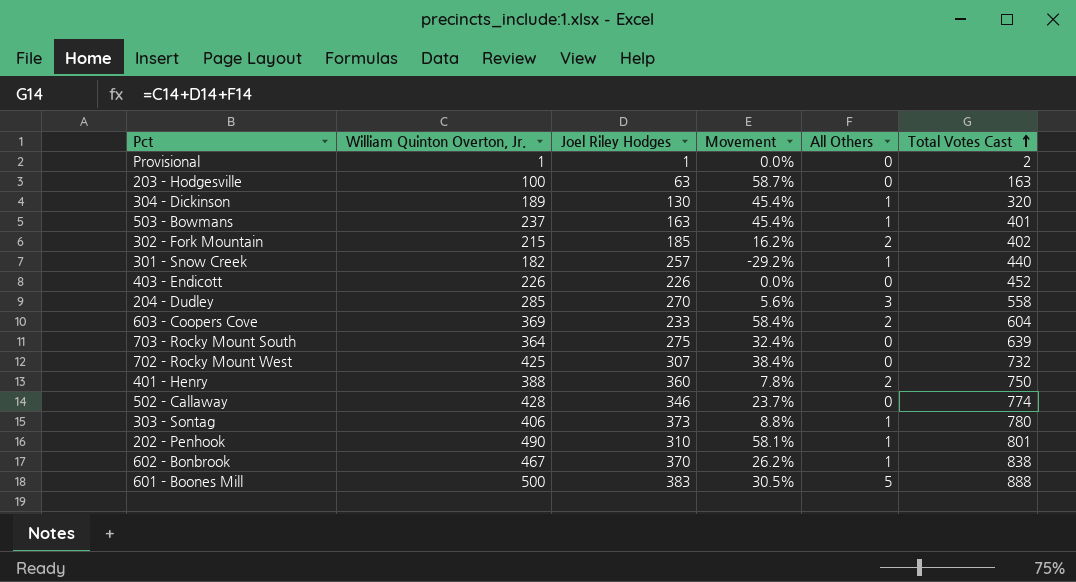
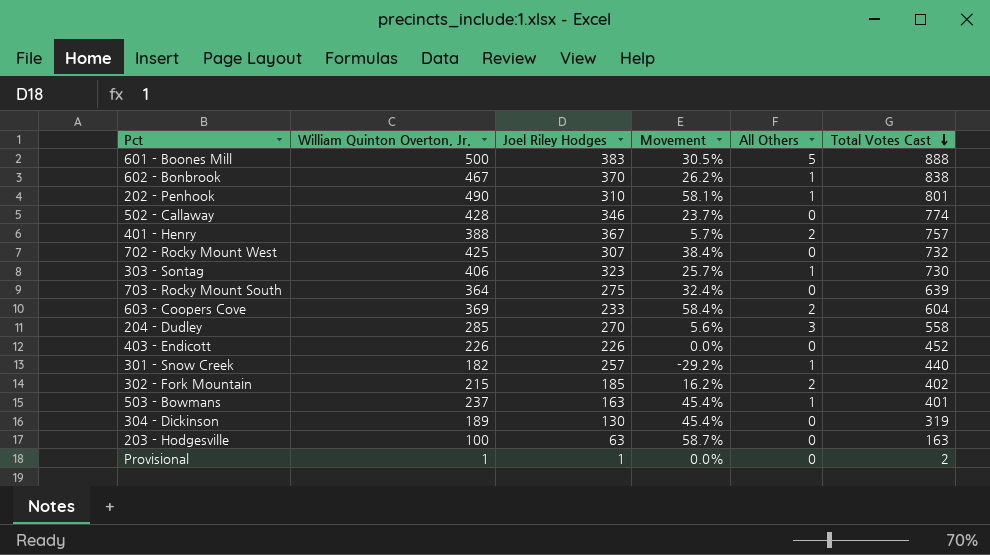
row order: Total Votes Cast ascending -> Total Votes Cast descending
401 - Henry | Joel Riley Hodges: 360 -> 367
401 - Henry | Movement: 7.8% -> 5.7%
401 - Henry | Total Votes Cast: 750 -> 757
303 - Sontag | Joel Riley Hodges: 373 -> 323
303 - Sontag | Movement: 8.8% -> 25.7%
303 - Sontag | Total Votes Cast: 780 -> 730
304 - Dickinson | All Others: 1 -> 0
304 - Dickinson | Total Votes Cast: 320 -> 319

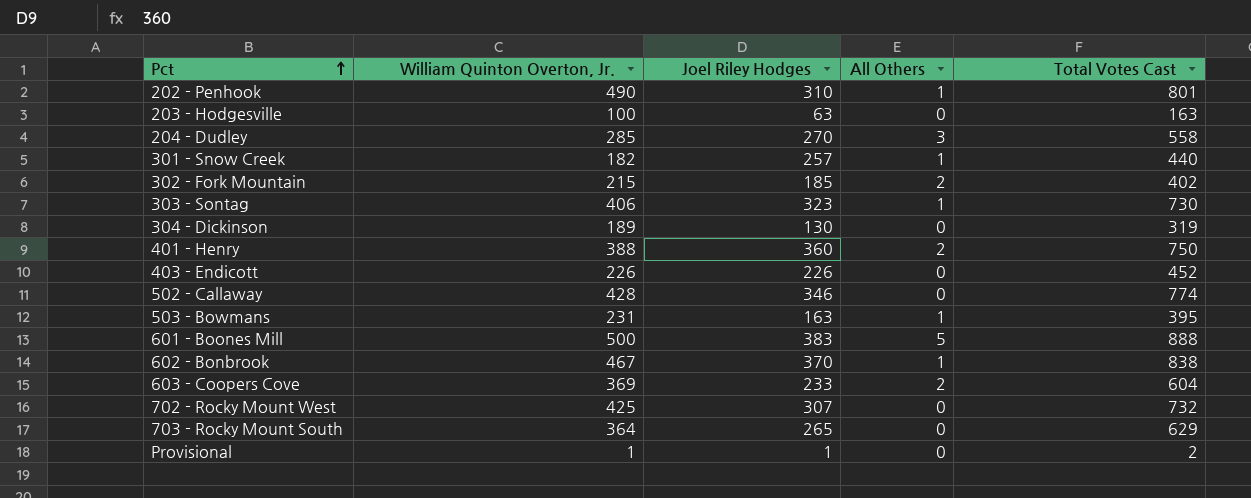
row order: Total Votes Cast descending -> Pct ascending
column Movement | formula: ([William Quinton Overton, Jr.] - [Joel Riley Hodges]) / [Joel Riley Hodges] -> none
401 - Henry | Joel Riley Hodges: 367 -> 360
401 - Henry | Total Votes Cast: 757 -> 750
503 - Bowmans | William Quinton Overton, Jr.: 237 -> 231
503 - Bowmans | Total Votes Cast: 401 -> 395
703 - Rocky Mount South | Joel Riley Hodges: 275 -> 265
703 - Rocky Mount South | Total Votes Cast: 639 -> 629

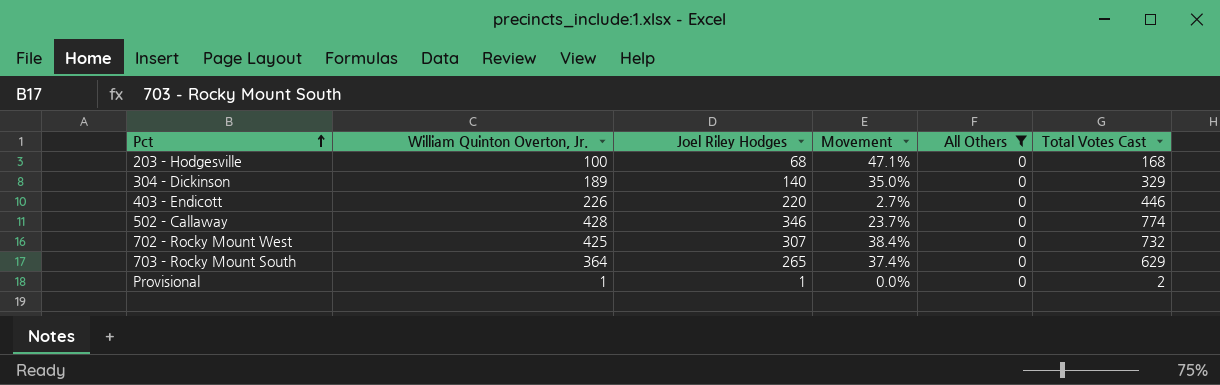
filter: none -> All Others = 0
column Movement | formula: none -> ([William Quinton Overton, Jr.] - [Joel Riley Hodges]) / [Joel Riley Hodges]
203 - Hodgesville | Joel Riley Hodges: 63 -> 68
203 - Hodgesville | Total Votes Cast: 163 -> 168
304 - Dickinson | Joel Riley Hodges: 130 -> 140
304 - Dickinson | Total Votes Cast: 319 -> 329
403 - Endicott | Joel Riley Hodges: 226 -> 220
403 - Endicott | Total Votes Cast: 452 -> 446

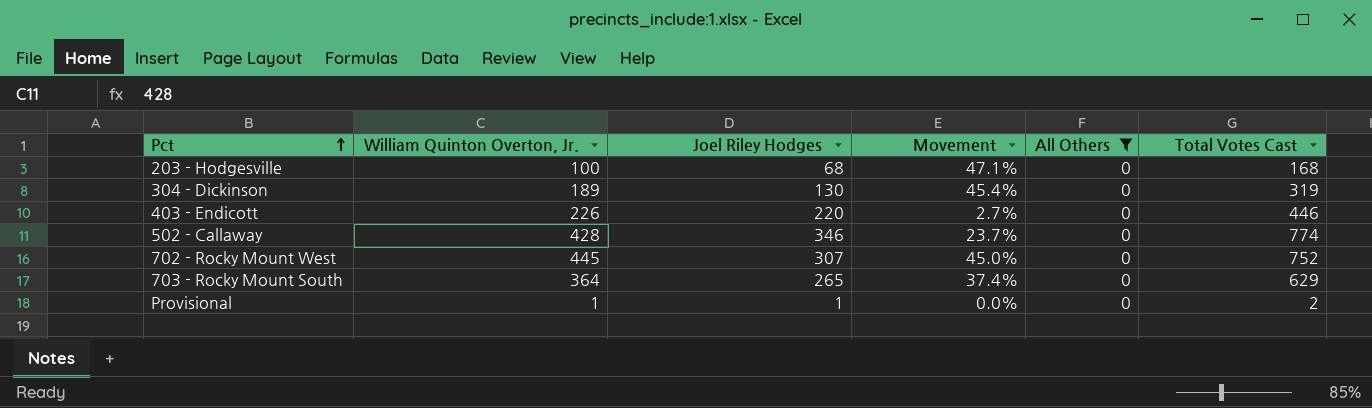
304 - Dickinson | Joel Riley Hodges: 140 -> 130
304 - Dickinson | Movement: 35.0% -> 45.4%
304 - Dickinson | Total Votes Cast: 329 -> 319
702 - Rocky Mount West | William Quinton Overton, Jr.: 425 -> 445
702 - Rocky Mount West | Movement: 38.4% -> 45.0%
702 - Rocky Mount West | Total Votes Cast: 732 -> 752

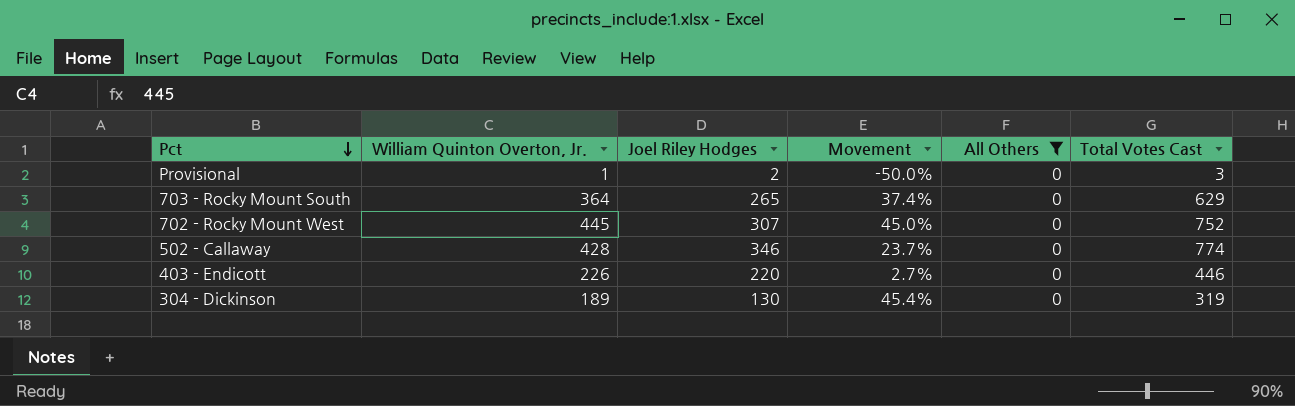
row order: Pct ascending -> Pct descending
row 203 - Hodgesville: 100 | 68 | 47.1% | 0 | 168 -> none
Provisional | Joel Riley Hodges: 1 -> 2
Provisional | Movement: 0.0% -> -50.0%
Provisional | Total Votes Cast: 2 -> 3

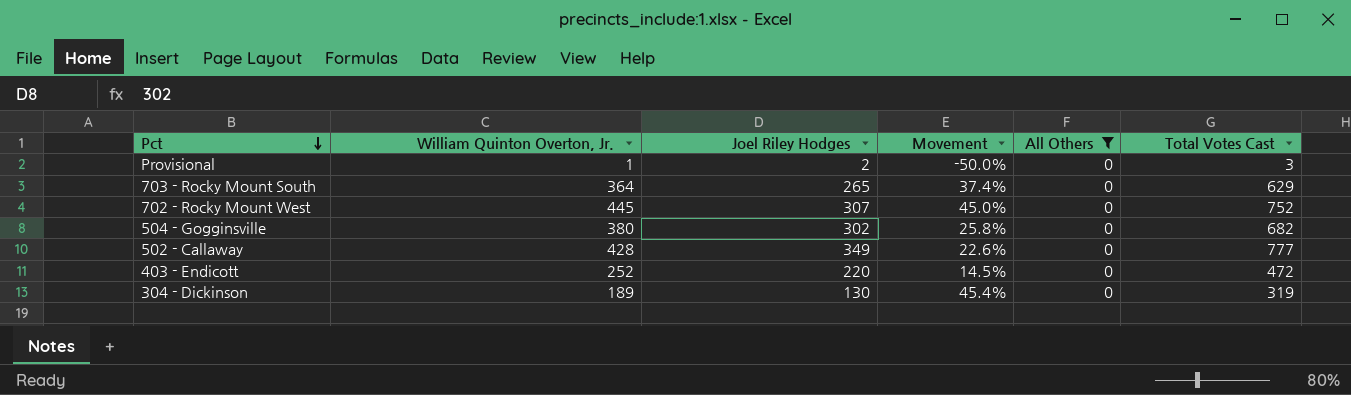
row 504 - Gogginsville: none -> 380 | 302 | 25.8% | 0 | 682
502 - Callaway | Joel Riley Hodges: 346 -> 349
502 - Callaway | Movement: 23.7% -> 22.6%
502 - Callaway | Total Votes Cast: 774 -> 777
403 - Endicott | William Quinton Overton, Jr.: 226 -> 252
403 - Endicott | Movement: 2.7% -> 14.5%
403 - Endicott | Total Votes Cast: 446 -> 472

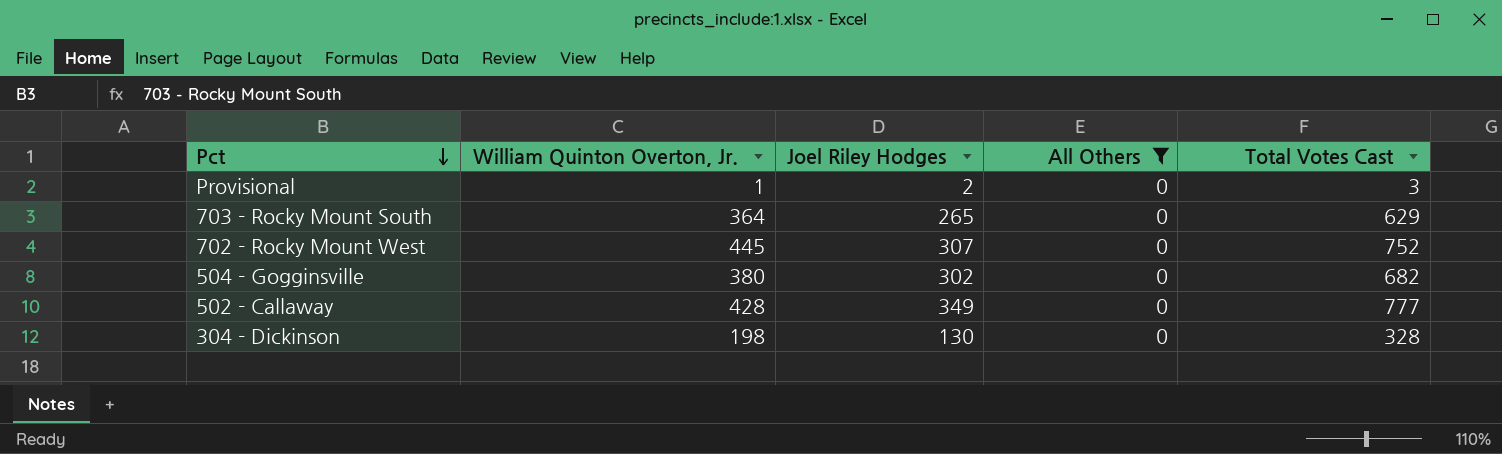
column Movement | formula: ([William Quinton Overton, Jr.] - [Joel Riley Hodges]) / [Joel Riley Hodges] -> none
row 403 - Endicott: 252 | 220 | 14.5% | 0 | 472 -> none
304 - Dickinson | William Quinton Overton, Jr.: 189 -> 198
304 - Dickinson | Total Votes Cast: 319 -> 328

